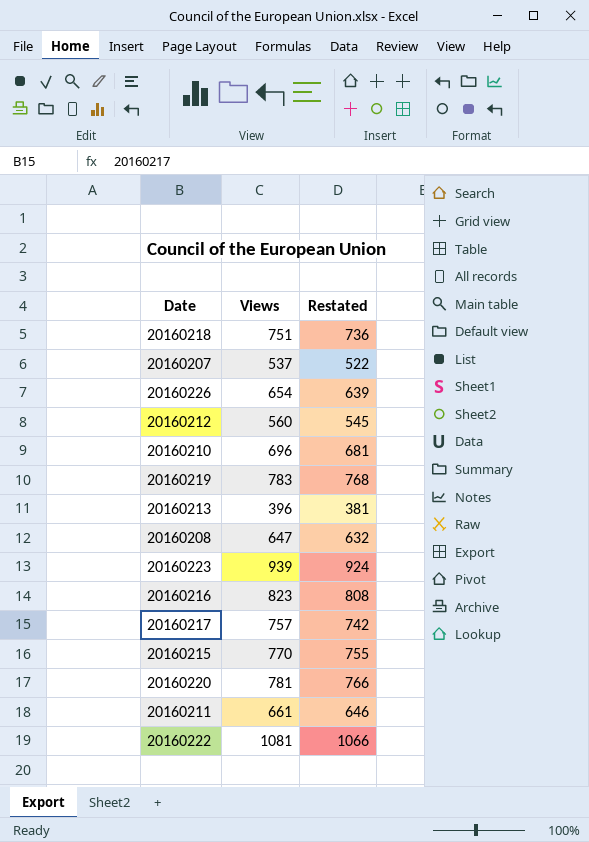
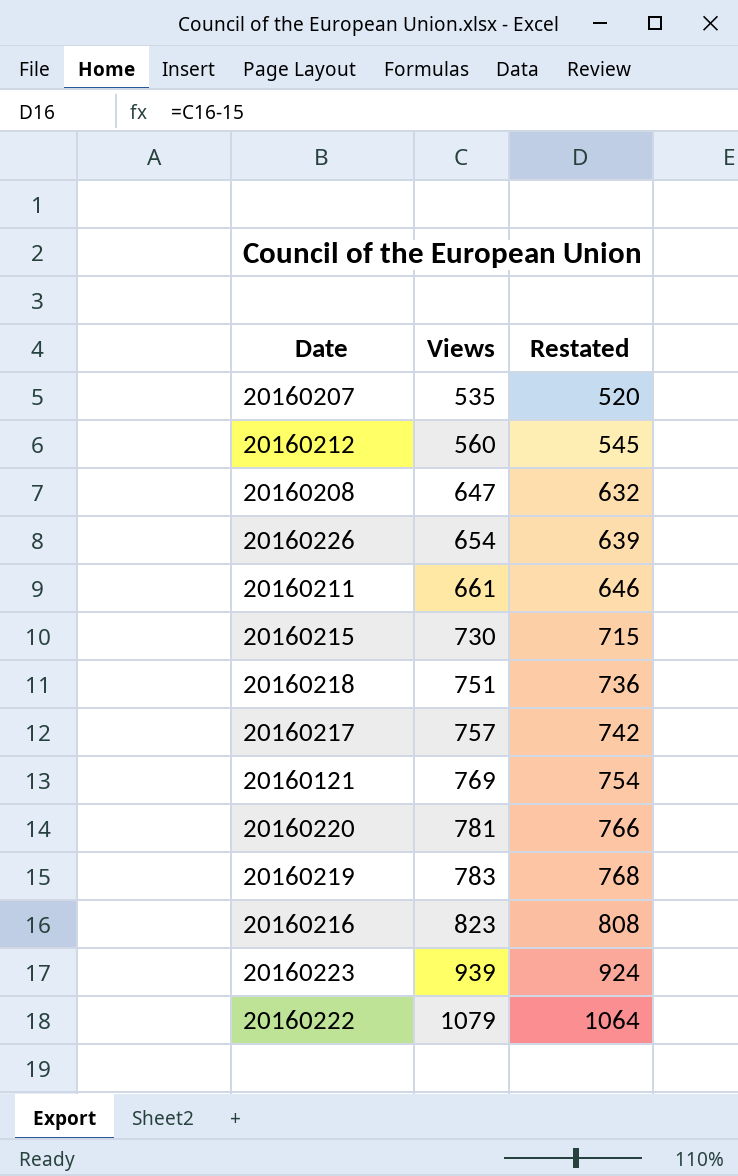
row order: none -> Views ascending
row 20160210: 696 | 681 -> none
row 20160213: 396 | 381 -> none
20160207 | Views: 537 -> 535
20160207 | Restated: 522 -> 520
20160215 | Views: 770 -> 730
20160215 | Restated: 755 -> 715
row 20160121: none -> 769 | 754
20160222 | Views: 1081 -> 1079
20160222 | Restated: 1066 -> 1064

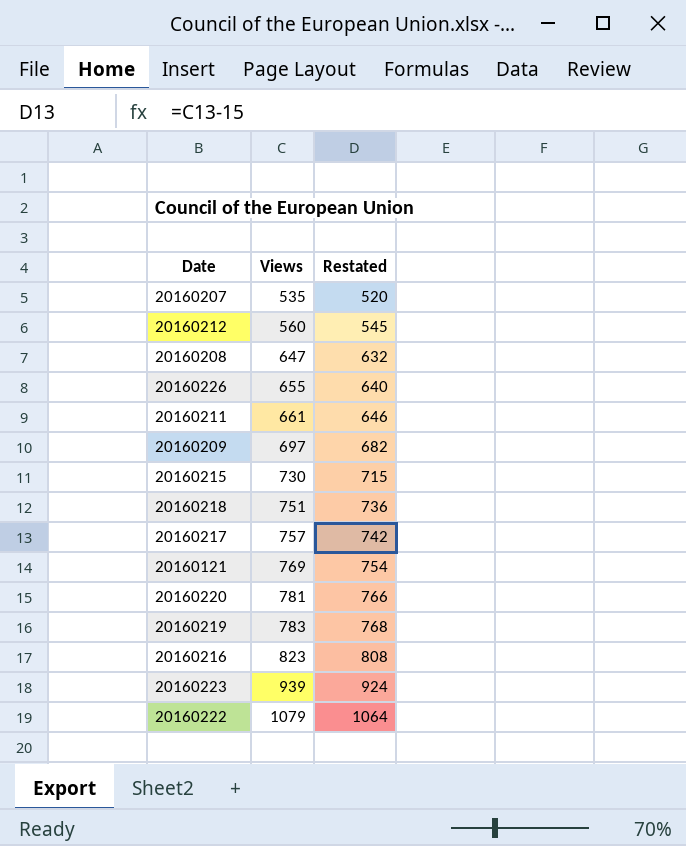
20160226 | Views: 654 -> 655
20160226 | Restated: 639 -> 640
row 20160209: none -> 697 | 682

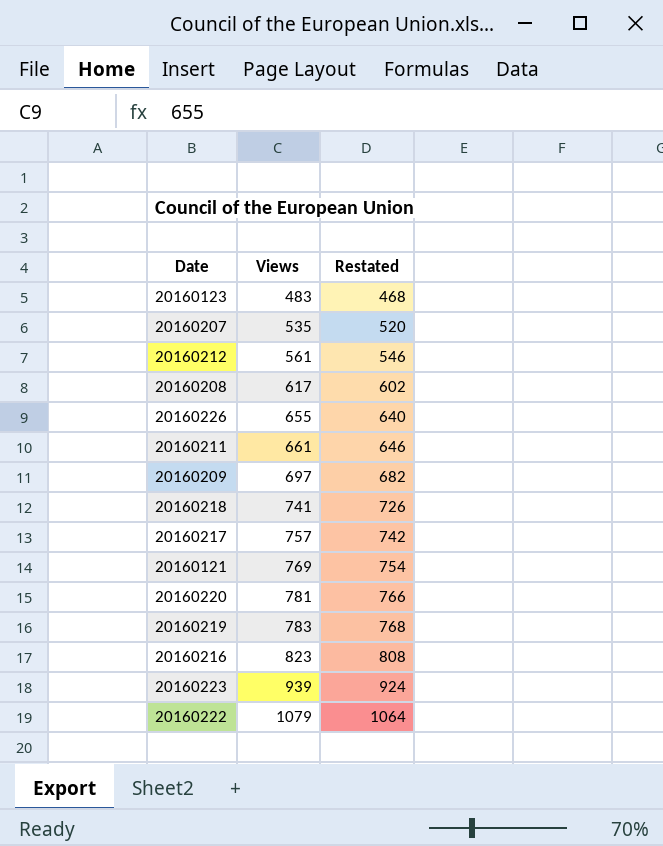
row 20160215: 730 | 715 -> none
row 20160123: none -> 483 | 468
20160212 | Views: 560 -> 561
20160212 | Restated: 545 -> 546
20160208 | Views: 647 -> 617
20160208 | Restated: 632 -> 602
20160218 | Views: 751 -> 741
20160218 | Restated: 736 -> 726

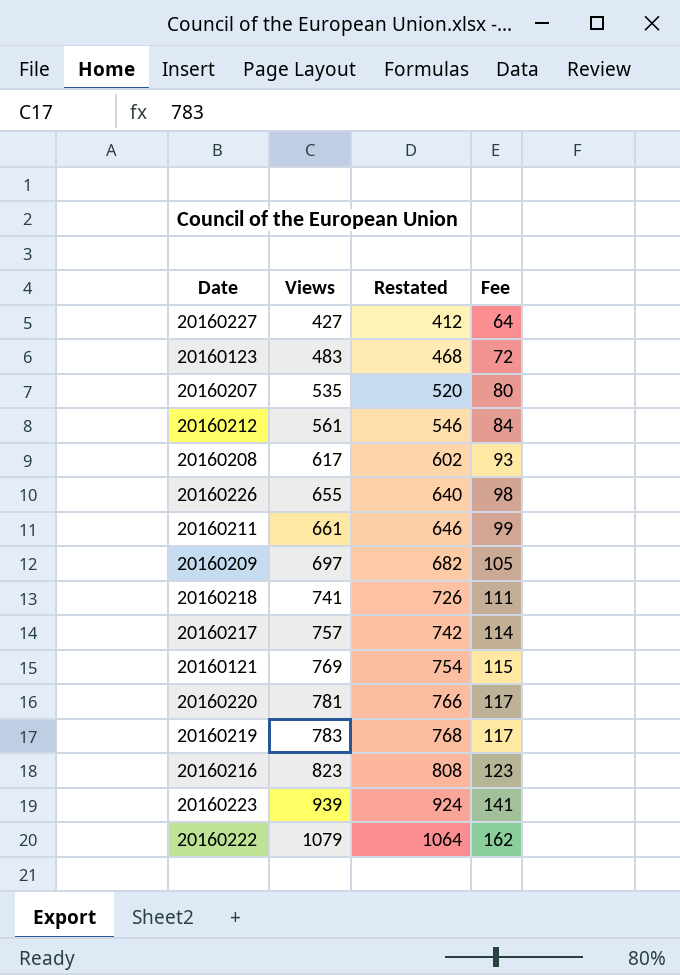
column Fee | formula: none -> [Views] * 0.15
row 20160227: none -> 427 | 412 | 64

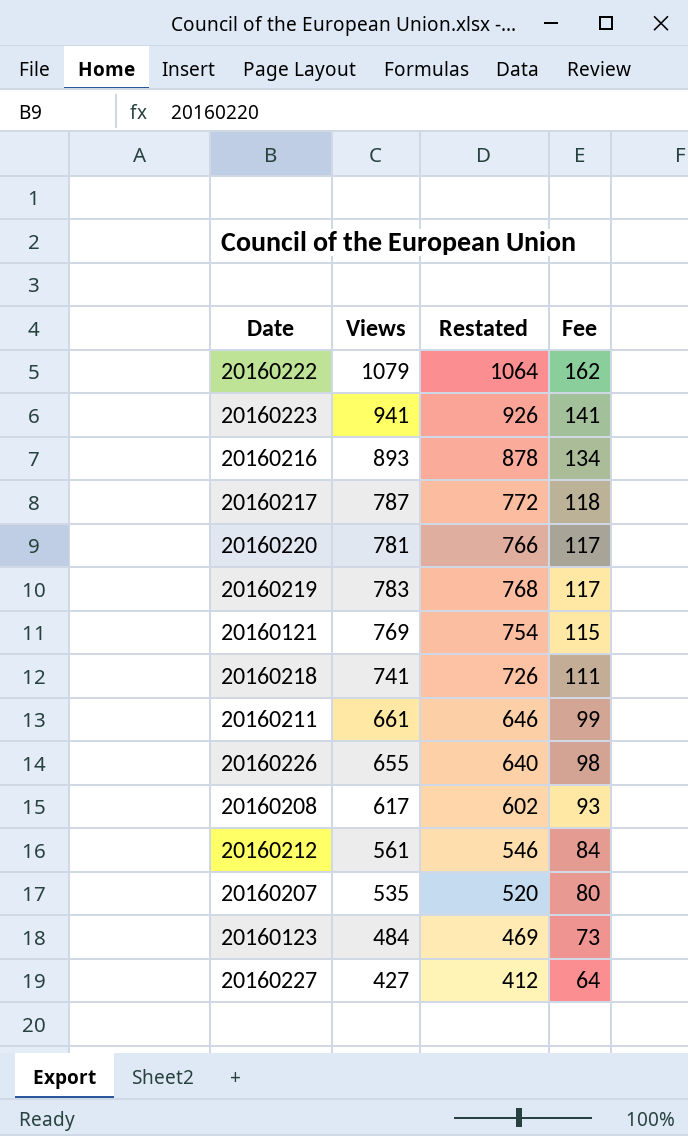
row order: Views ascending -> Fee descending
row 20160209: 697 | 682 | 105 -> none
20160223 | Views: 939 -> 941
20160223 | Restated: 924 -> 926
20160216 | Views: 823 -> 893
20160216 | Restated: 808 -> 878
20160216 | Fee: 123 -> 134
20160217 | Views: 757 -> 787
20160217 | Restated: 742 -> 772
20160217 | Fee: 114 -> 118
20160123 | Views: 483 -> 484
20160123 | Restated: 468 -> 469
20160123 | Fee: 72 -> 73

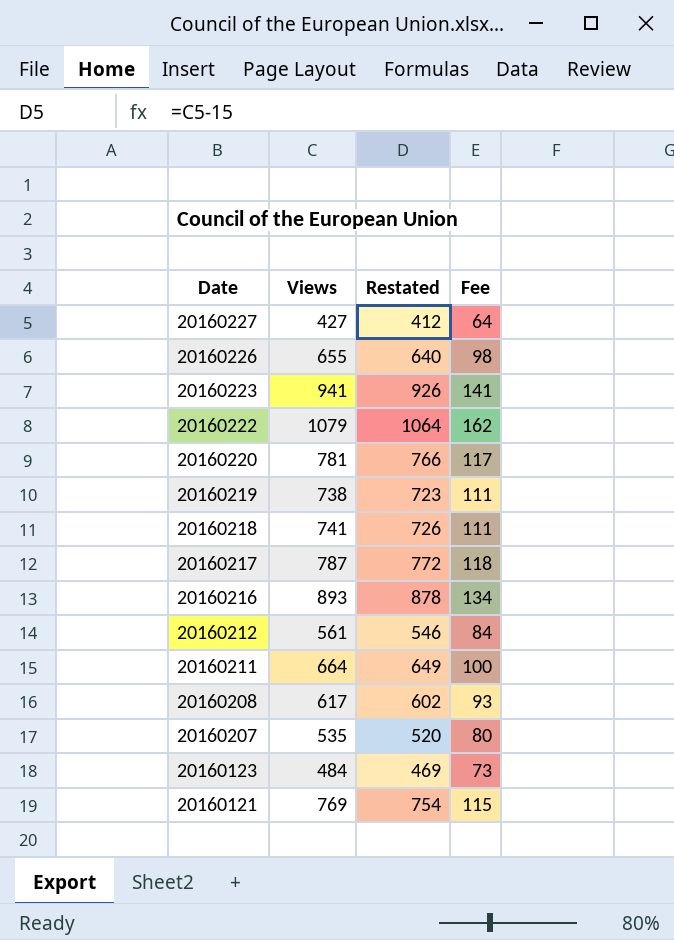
row order: Fee descending -> Date descending
20160219 | Views: 783 -> 738
20160219 | Restated: 768 -> 723
20160219 | Fee: 117 -> 111
20160211 | Views: 661 -> 664
20160211 | Restated: 646 -> 649
20160211 | Fee: 99 -> 100

